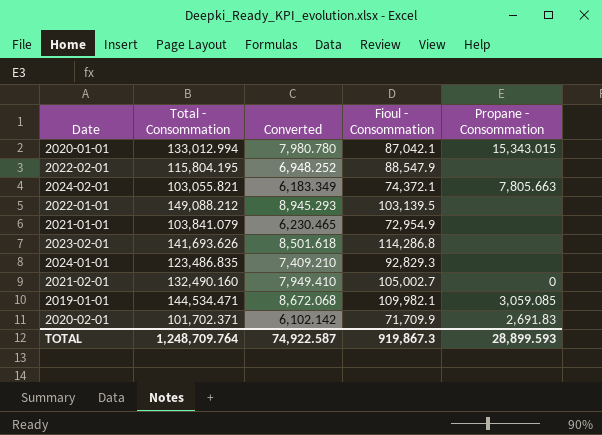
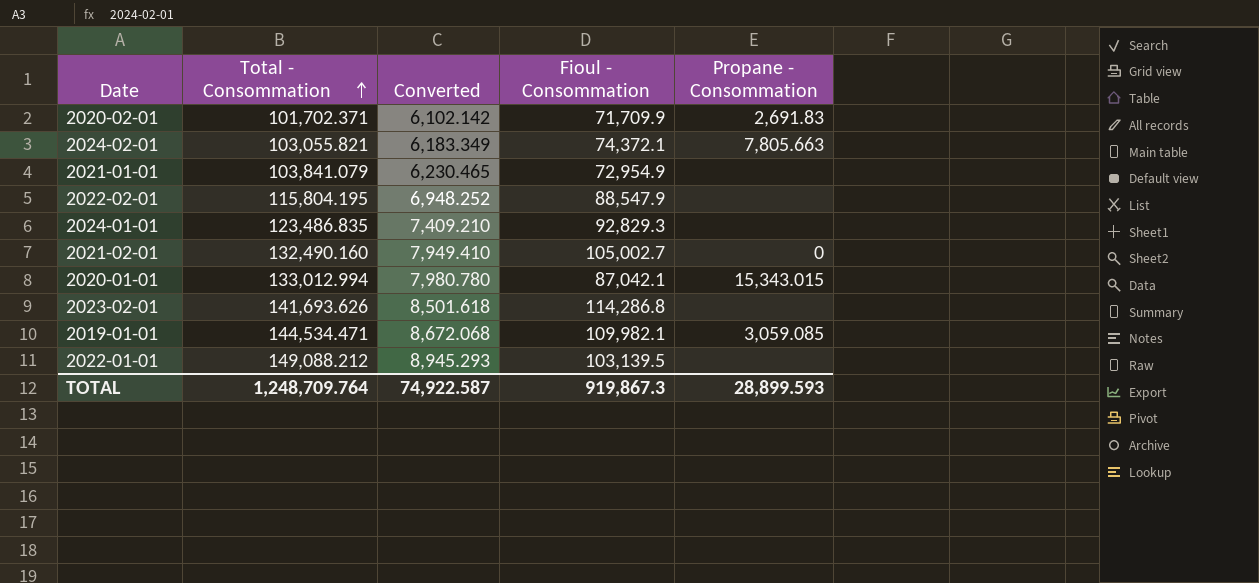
row order: none -> Total - Consommation ascending

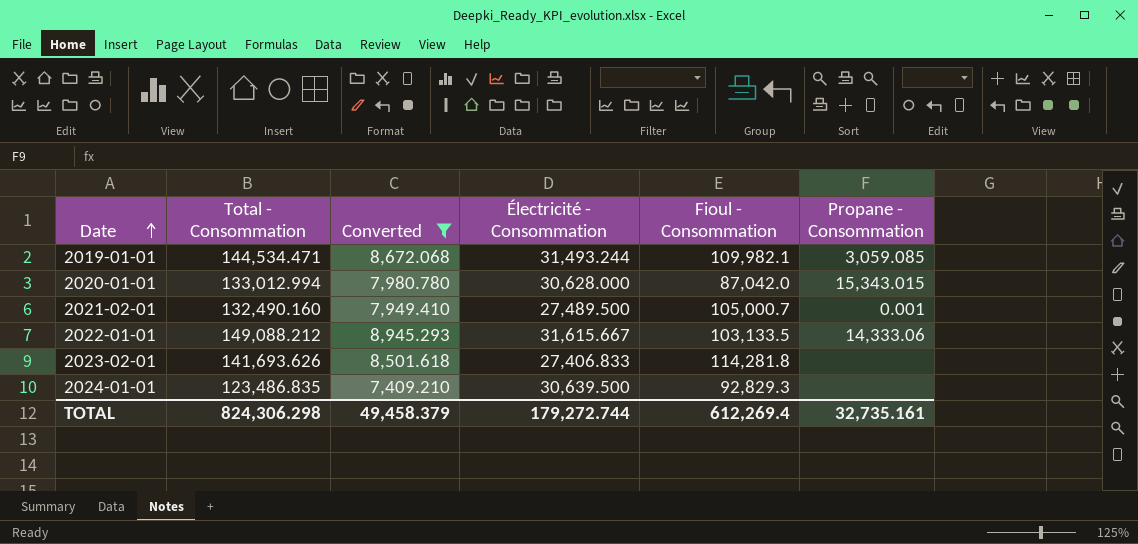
filter: none -> Converted >= 7,409.210
row order: Total - Consommation ascending -> Date ascending
column Électricité - Consommation | position: none -> 4
2020-01-01 | Fioul - Consommation: 87,042.1 -> 87,042.0
2021-02-01 | Fioul - Consommation: 105,002.7 -> 105,000.7
2021-02-01 | Propane - Consommation: 0 -> 0.001
2022-01-01 | Fioul - Consommation: 103,139.5 -> 103,133.5
2022-01-01 | Propane - Consommation: none -> 14,333.06
2023-02-01 | Fioul - Consommation: 114,286.8 -> 114,281.8
TOTAL | Total - Consommation: 1,248,709.764 -> 824,306.298
TOTAL | Converted: 74,922.587 -> 49,458.379
TOTAL | Fioul - Consommation: 919,867.3 -> 612,269.4
TOTAL | Propane - Consommation: 28,899.593 -> 32,735.161

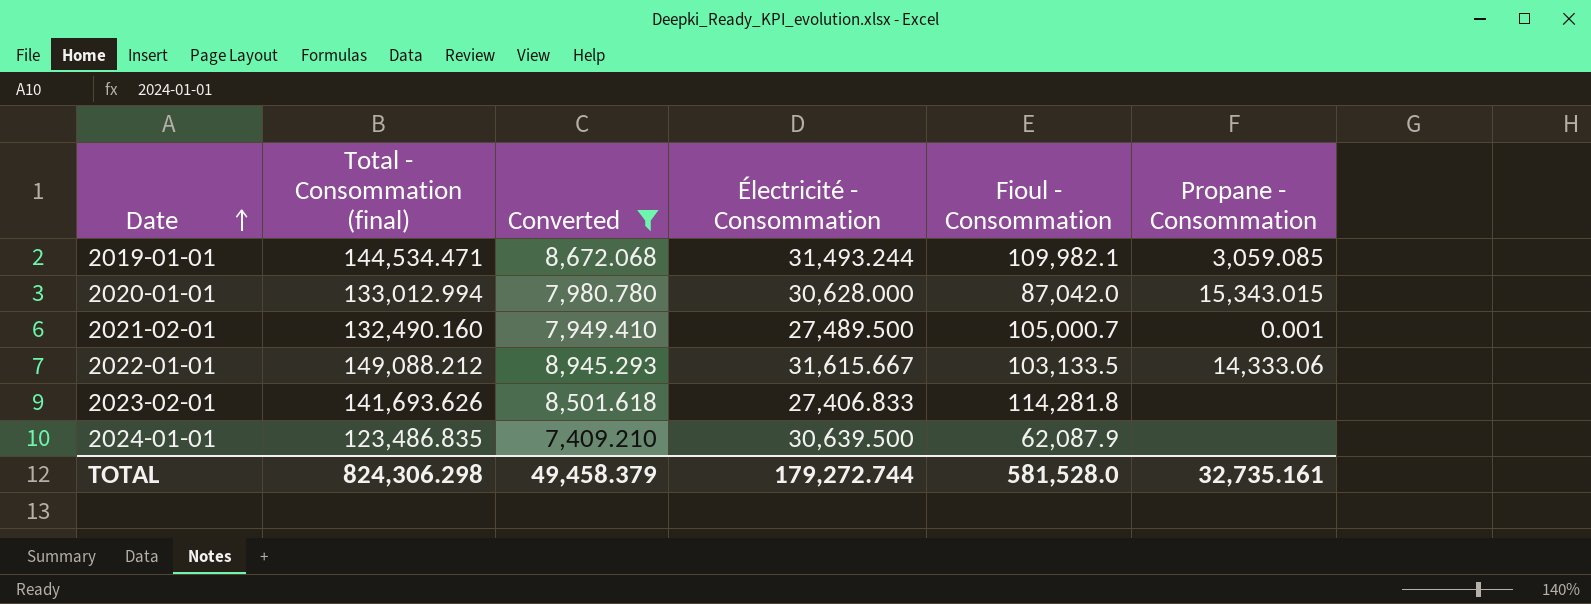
column name: Total - Consommation -> Total - Consommation (final)
2024-01-01 | Fioul - Consommation: 92,829.3 -> 62,087.9
TOTAL | Fioul - Consommation: 612,269.4 -> 581,528.0

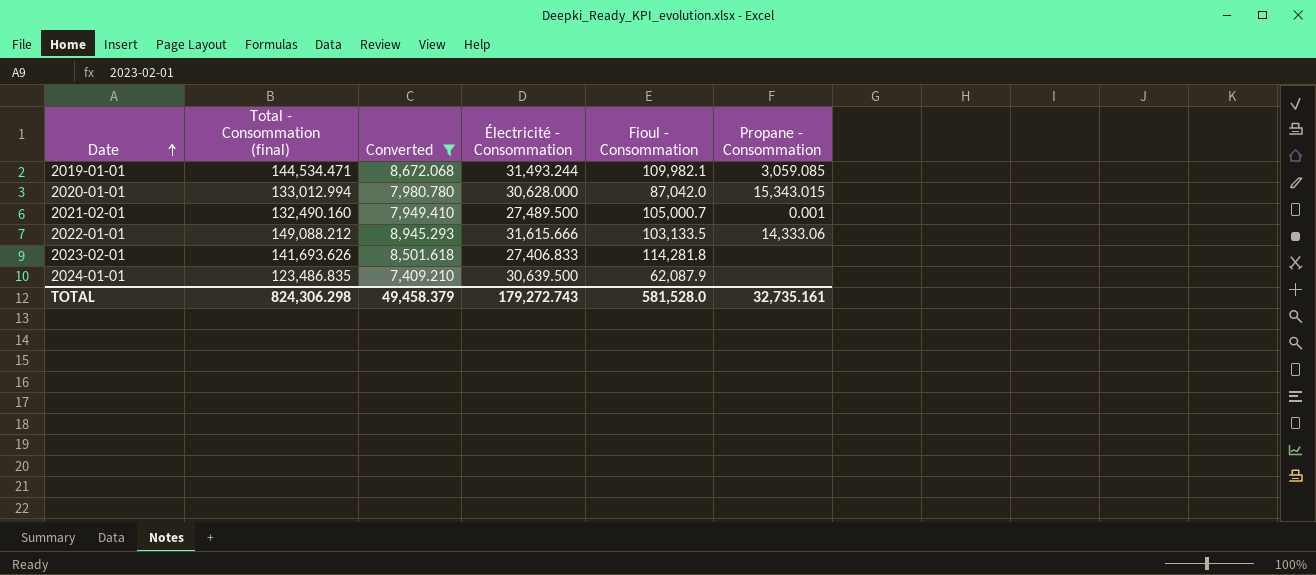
2022-01-01 | Électricité - Consommation: 31,615.667 -> 31,615.666
TOTAL | Électricité - Consommation: 179,272.744 -> 179,272.743

